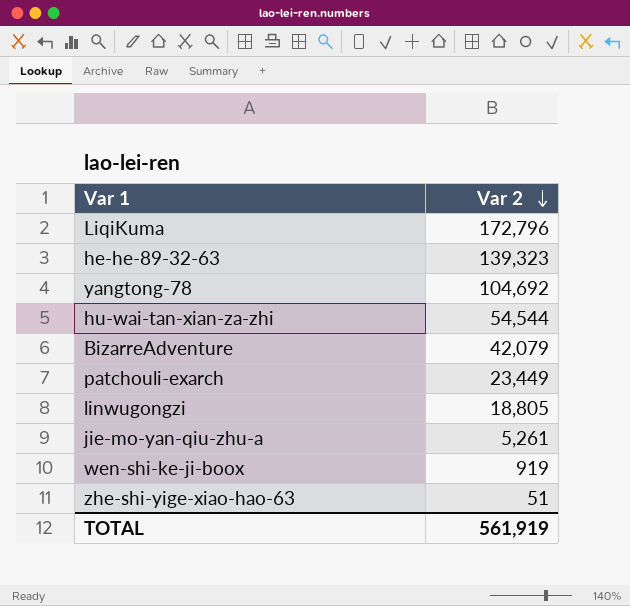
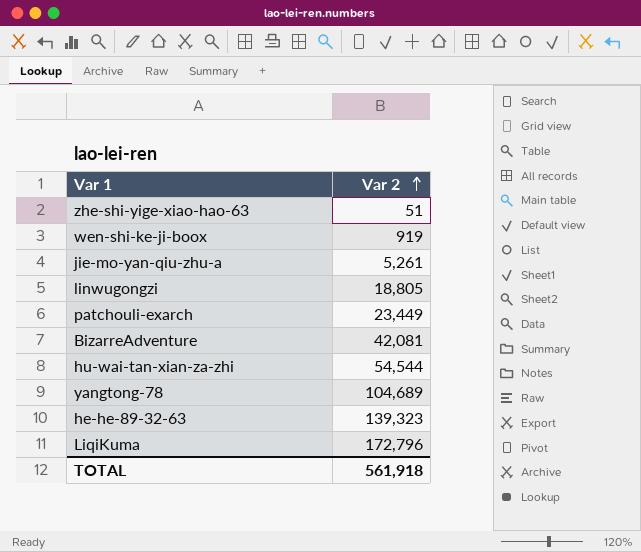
row order: Var 2 descending -> Var 2 ascending
BizarreAdventure | Var 2: 42,079 -> 42,081
yangtong-78 | Var 2: 104,692 -> 104,689
TOTAL | Var 2: 561,919 -> 561,918

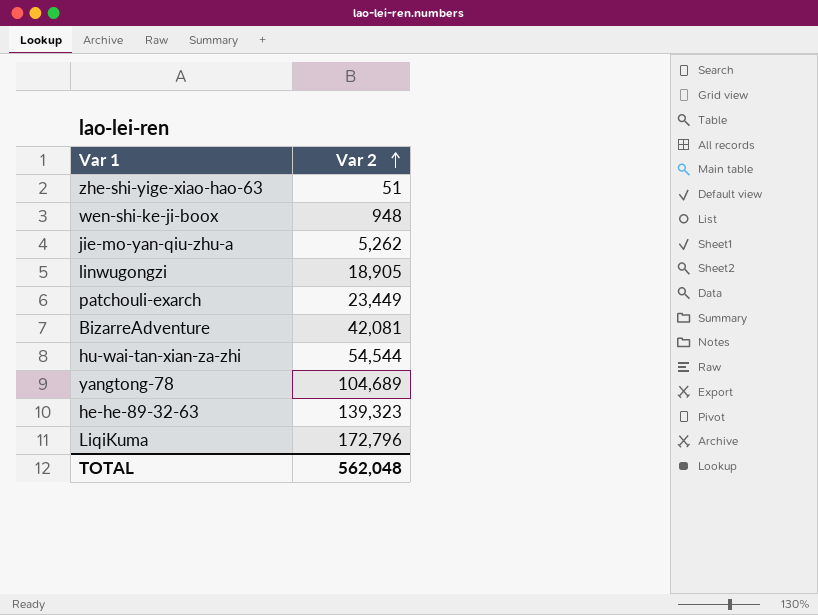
wen-shi-ke-ji-boox | Var 2: 919 -> 948
jie-mo-yan-qiu-zhu-a | Var 2: 5,261 -> 5,262
linwugongzi | Var 2: 18,805 -> 18,905
TOTAL | Var 2: 561,918 -> 562,048

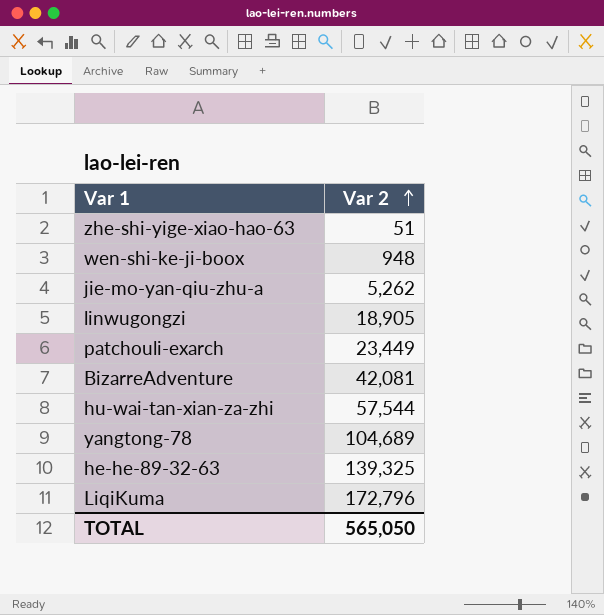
hu-wai-tan-xian-za-zhi | Var 2: 54,544 -> 57,544
he-he-89-32-63 | Var 2: 139,323 -> 139,325
TOTAL | Var 2: 562,048 -> 565,050

